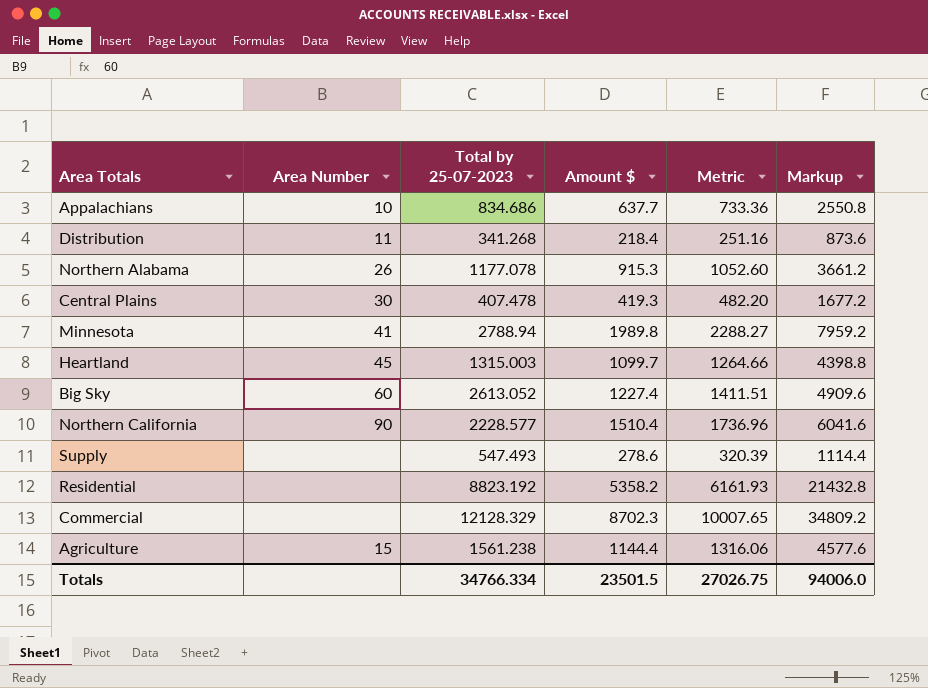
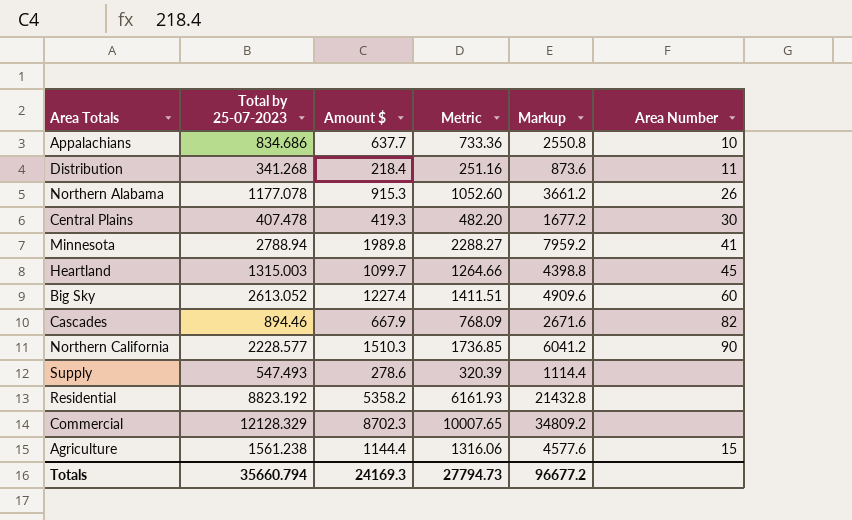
column Area Number | position: 2 -> 6
row Cascades: none -> 894.46 | 667.9 | 768.09 | 2671.6 | 82
Northern California | Amount $: 1510.4 -> 1510.3
Northern California | Metric: 1736.96 -> 1736.85
Northern California | Markup: 6041.6 -> 6041.2
Totals | Total by 25-07-2023: 34766.334 -> 35660.794
Totals | Amount $: 23501.5 -> 24169.3
Totals | Metric: 27026.75 -> 27794.73
Totals | Markup: 94006.0 -> 96677.2

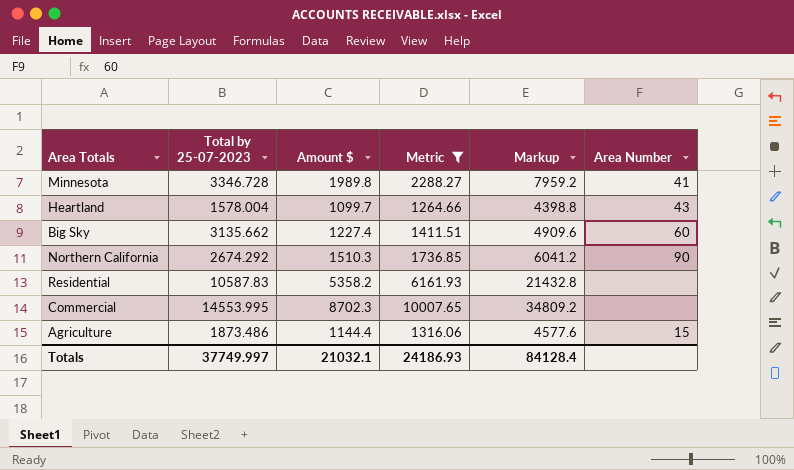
filter: none -> Metric >= 1264.66
Minnesota | Total by 25-07-2023: 2788.94 -> 3346.728
Heartland | Total by 25-07-2023: 1315.003 -> 1578.004
Heartland | Area Number: 45 -> 43
Big Sky | Total by 25-07-2023: 2613.052 -> 3135.662
Northern California | Total by 25-07-2023: 2228.577 -> 2674.292
Residential | Total by 25-07-2023: 8823.192 -> 10587.83
Commercial | Total by 25-07-2023: 12128.329 -> 14553.995
Agriculture | Total by 25-07-2023: 1561.238 -> 1873.486
Totals | Total by 25-07-2023: 35660.794 -> 37749.997
Totals | Amount $: 24169.3 -> 21032.1
Totals | Metric: 27794.73 -> 24186.93
Totals | Markup: 96677.2 -> 84128.4

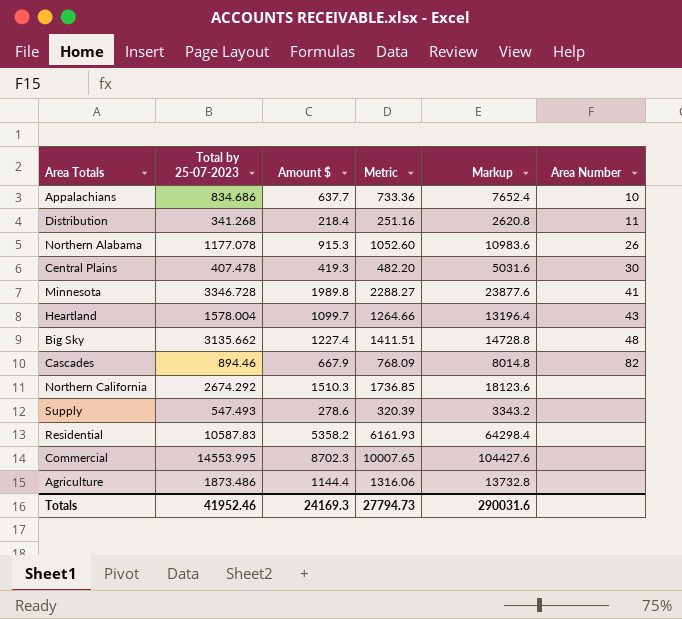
filter: Metric >= 1264.66 -> none
column Markup | formula: [Amount $] * 4 -> [Amount $] * 12
Big Sky | Area Number: 60 -> 48
Northern California | Area Number: 90 -> none
Agriculture | Area Number: 15 -> none
Totals | Total by 25-07-2023: 37749.997 -> 41952.46
Totals | Amount $: 21032.1 -> 24169.3
Totals | Metric: 24186.93 -> 27794.73
Totals | Markup: 84128.4 -> 290031.6

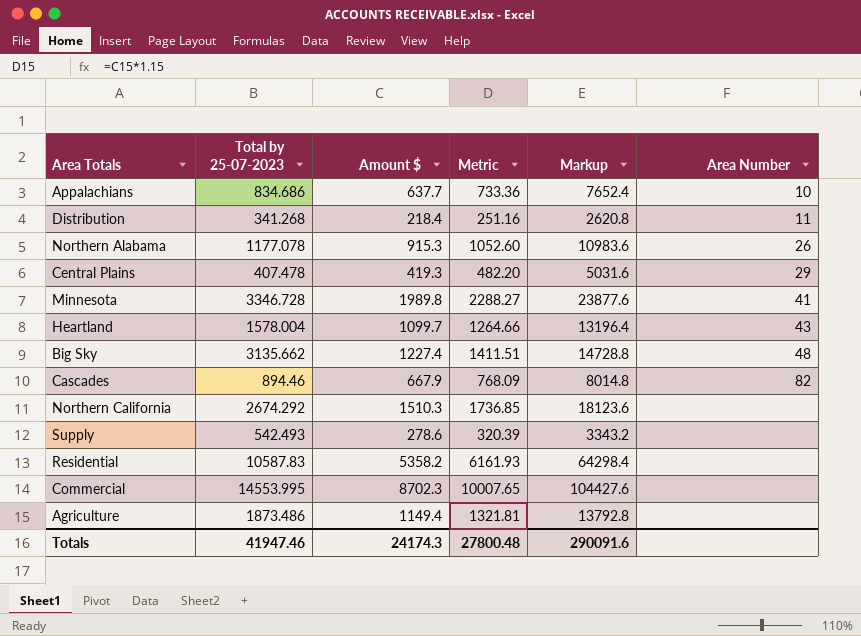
Central Plains | Area Number: 30 -> 29
Supply | Total by 25-07-2023: 547.493 -> 542.493
Agriculture | Amount $: 1144.4 -> 1149.4
Agriculture | Metric: 1316.06 -> 1321.81
Agriculture | Markup: 13732.8 -> 13792.8
Totals | Total by 25-07-2023: 41952.46 -> 41947.46
Totals | Amount $: 24169.3 -> 24174.3
Totals | Metric: 27794.73 -> 27800.48
Totals | Markup: 290031.6 -> 290091.6

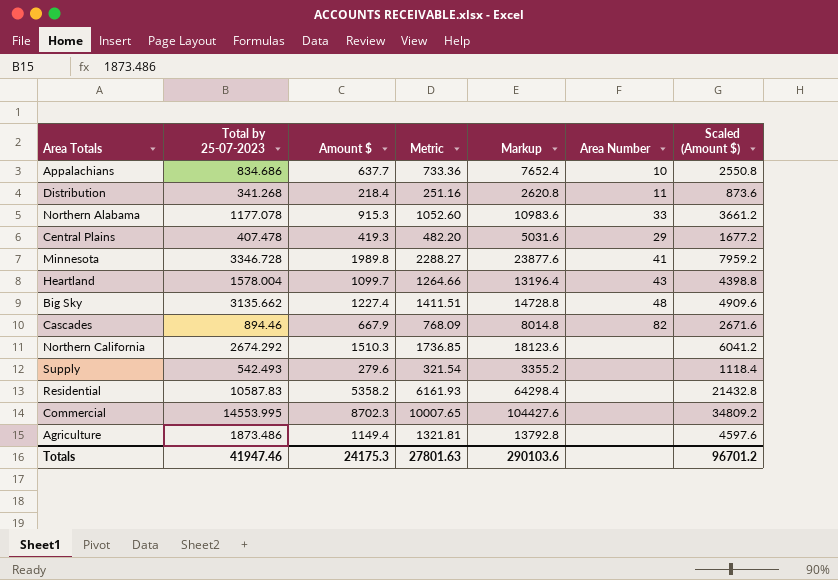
column Scaled (Amount $) | formula: none -> [Amount $] * 4
Northern Alabama | Area Number: 26 -> 33
Supply | Amount $: 278.6 -> 279.6
Supply | Metric: 320.39 -> 321.54
Supply | Markup: 3343.2 -> 3355.2
Totals | Amount $: 24174.3 -> 24175.3
Totals | Metric: 27800.48 -> 27801.63
Totals | Markup: 290091.6 -> 290103.6

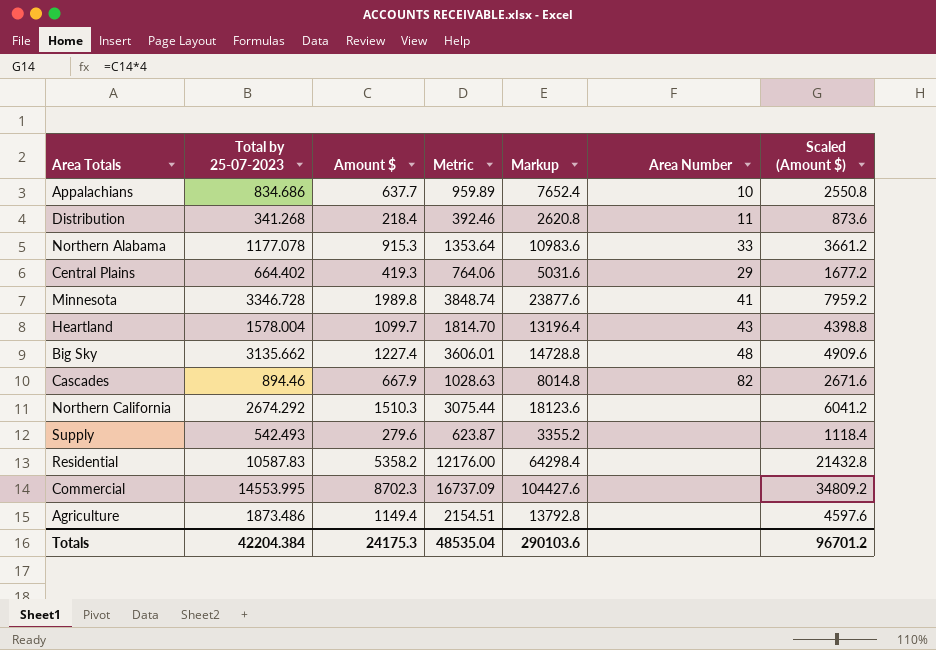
column Metric | formula: [Amount $] * 1.15 -> [Total by 25-07-2023] * 1.15
Central Plains | Total by 25-07-2023: 407.478 -> 664.402
Totals | Total by 25-07-2023: 41947.46 -> 42204.384
Totals | Metric: 27801.63 -> 48535.04

